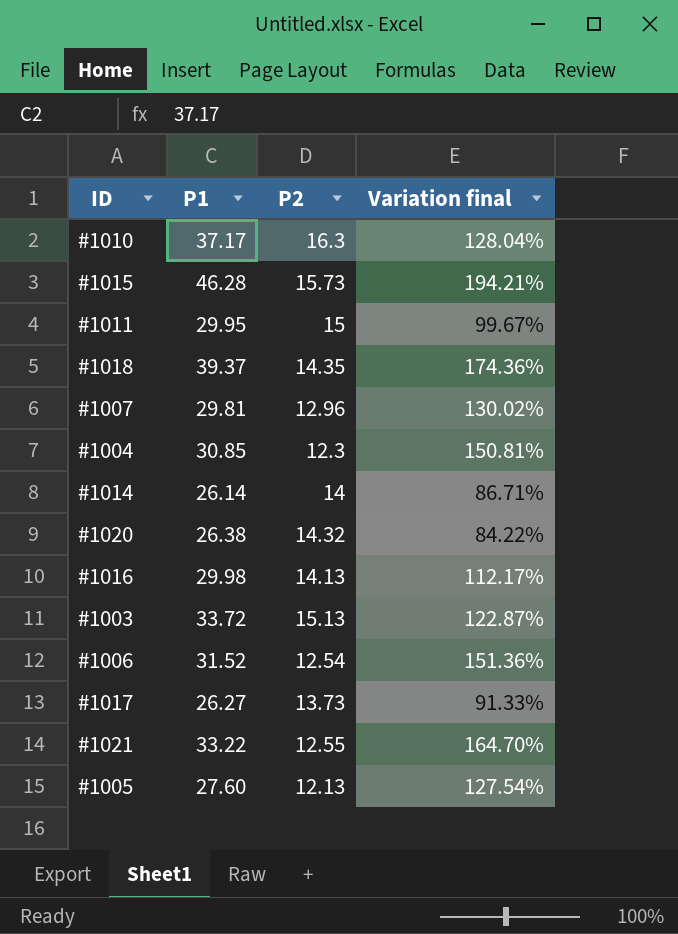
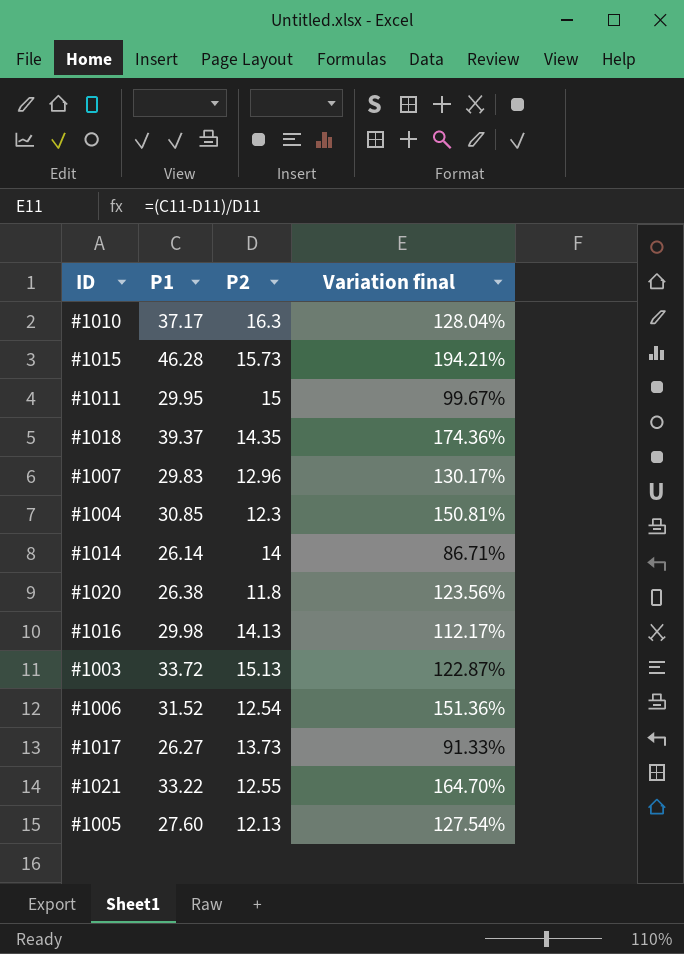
#1007 | P1: 29.81 -> 29.83
#1007 | Variation final: 130.02% -> 130.17%
#1020 | P2: 14.32 -> 11.8
#1020 | Variation final: 84.22% -> 123.56%

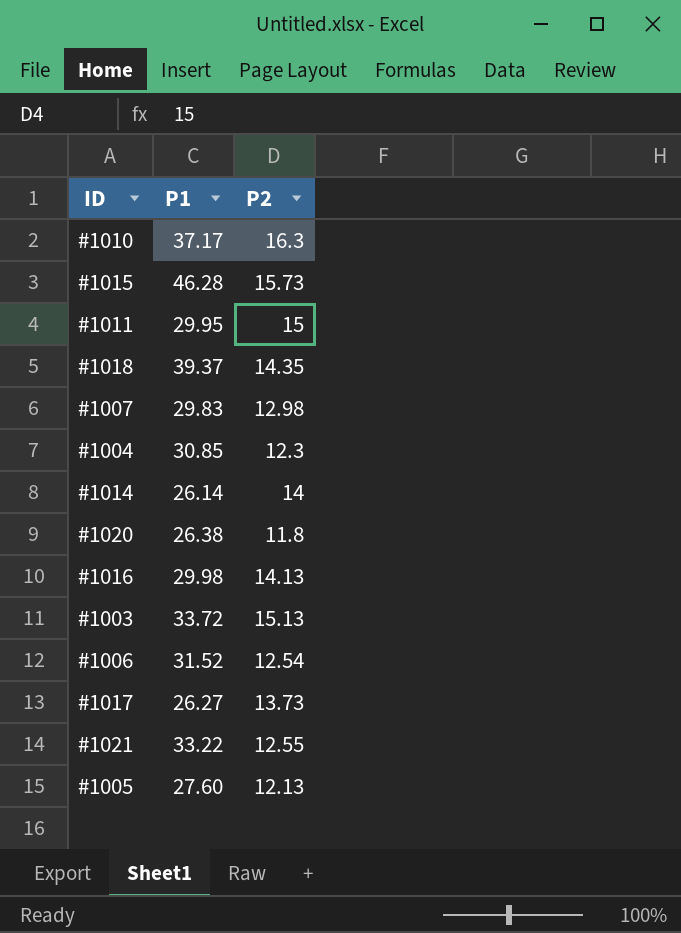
column Variation final | formula: ([P1] - [P2]) / [P2] -> none
#1007 | P2: 12.96 -> 12.98

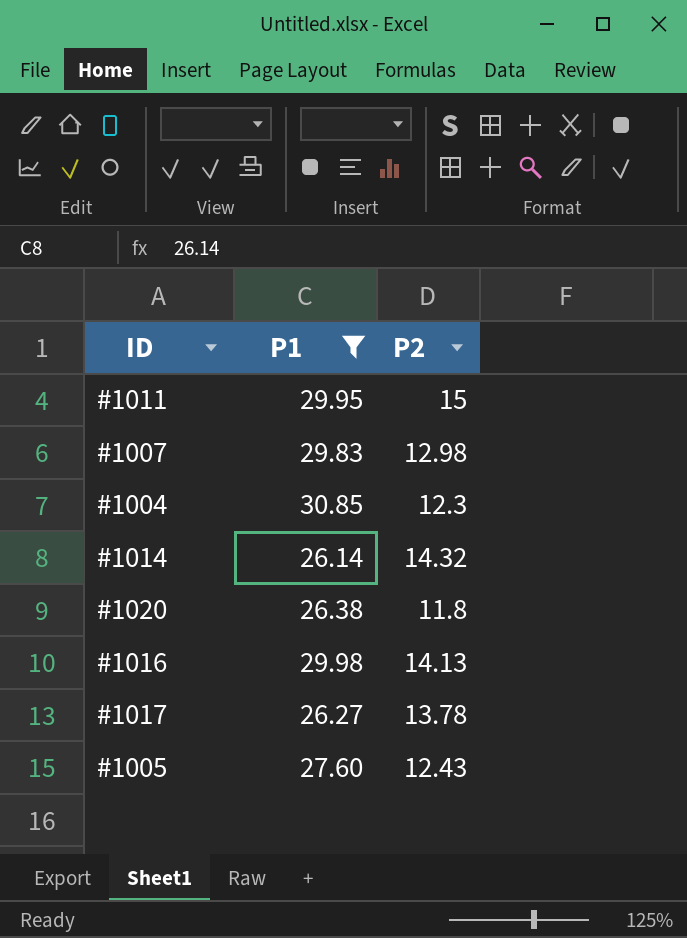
filter: none -> P1 <= 30.85
#1014 | P2: 14 -> 14.32
#1017 | P2: 13.73 -> 13.78
#1005 | P2: 12.13 -> 12.43

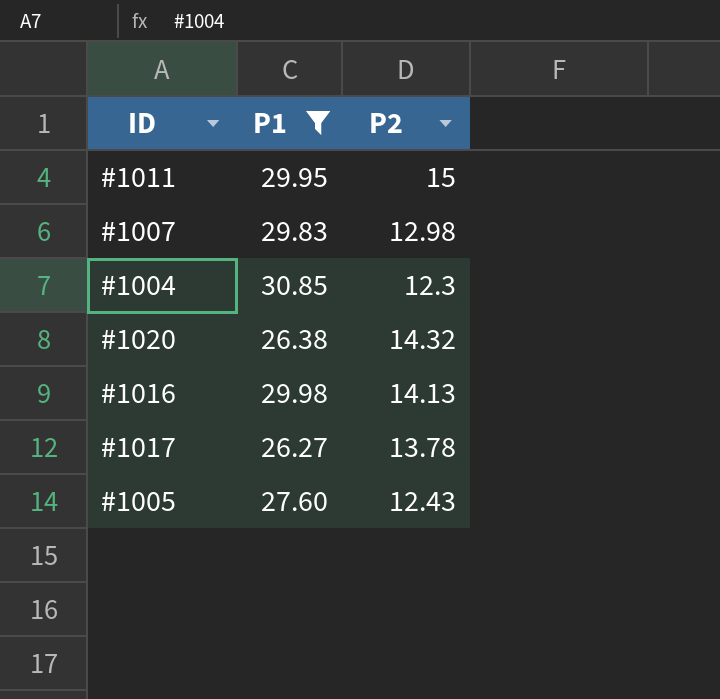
row #1014: 26.14 | 14.32 -> none
#1020 | P2: 11.8 -> 14.32

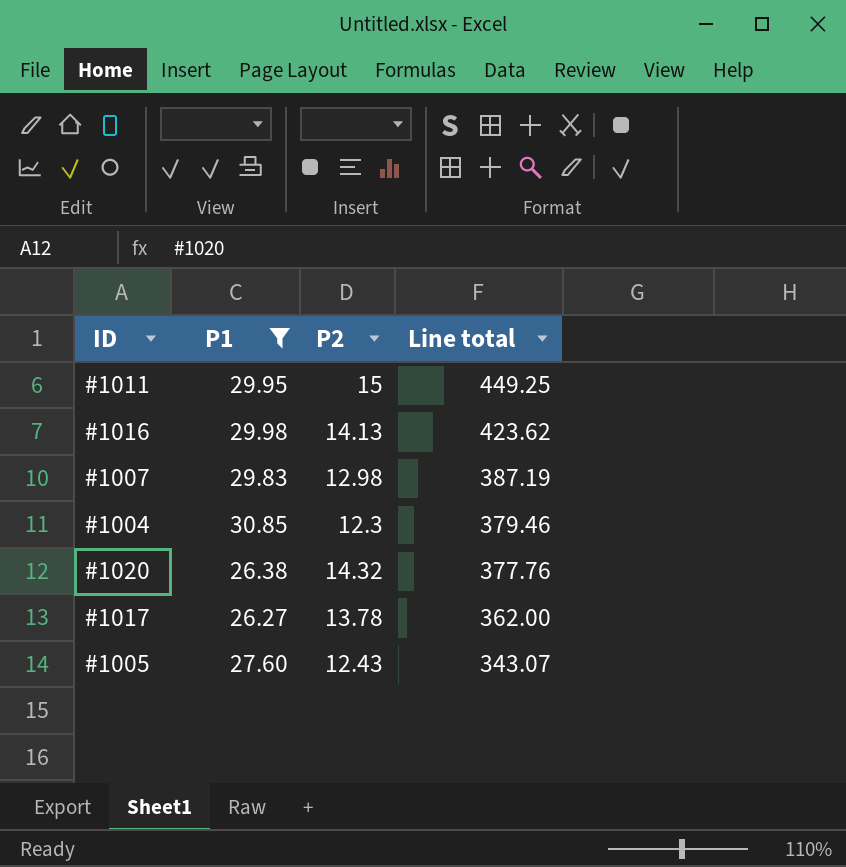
row order: none -> Line total descending
column Line total | formula: none -> [P1] * [P2]

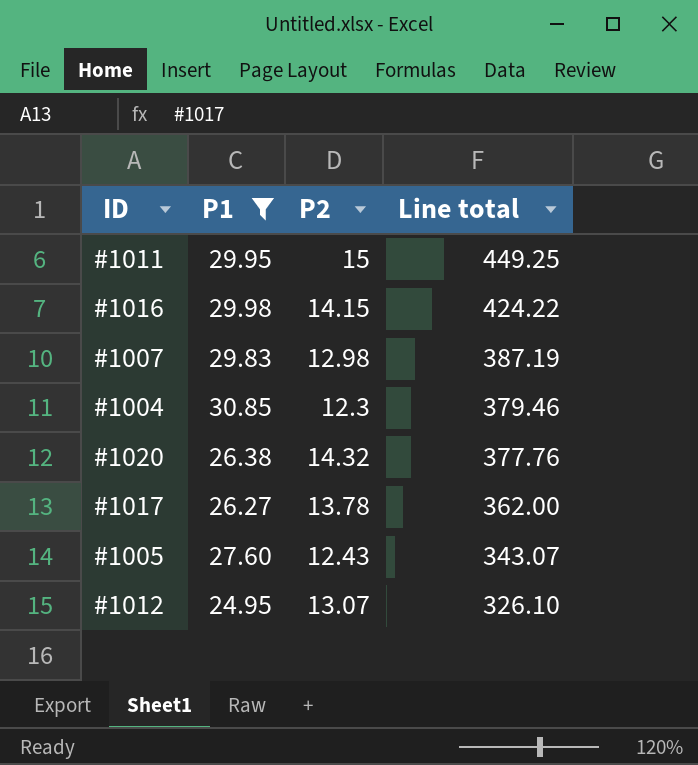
#1016 | P2: 14.13 -> 14.15
#1016 | Line total: 423.62 -> 424.22
row #1012: none -> 24.95 | 13.07 | 326.10

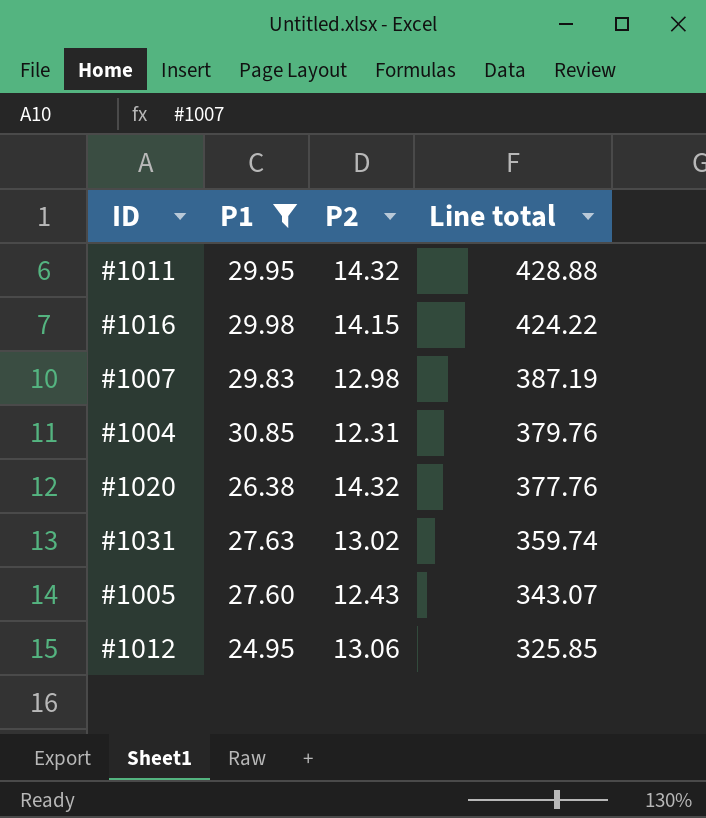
row #1017: 26.27 | 13.78 | 362.00 -> none
#1011 | P2: 15 -> 14.32
#1011 | Line total: 449.25 -> 428.88
#1004 | P2: 12.3 -> 12.31
#1004 | Line total: 379.46 -> 379.76
row #1031: none -> 27.63 | 13.02 | 359.74
#1012 | P2: 13.07 -> 13.06
#1012 | Line total: 326.10 -> 325.85

